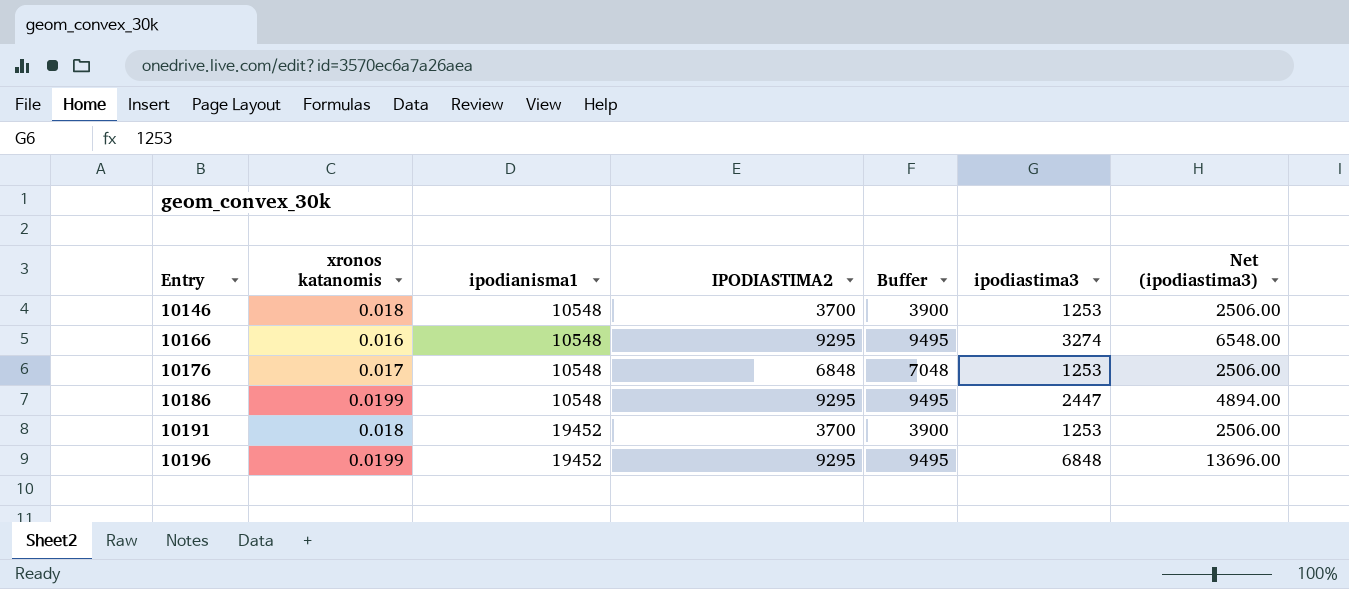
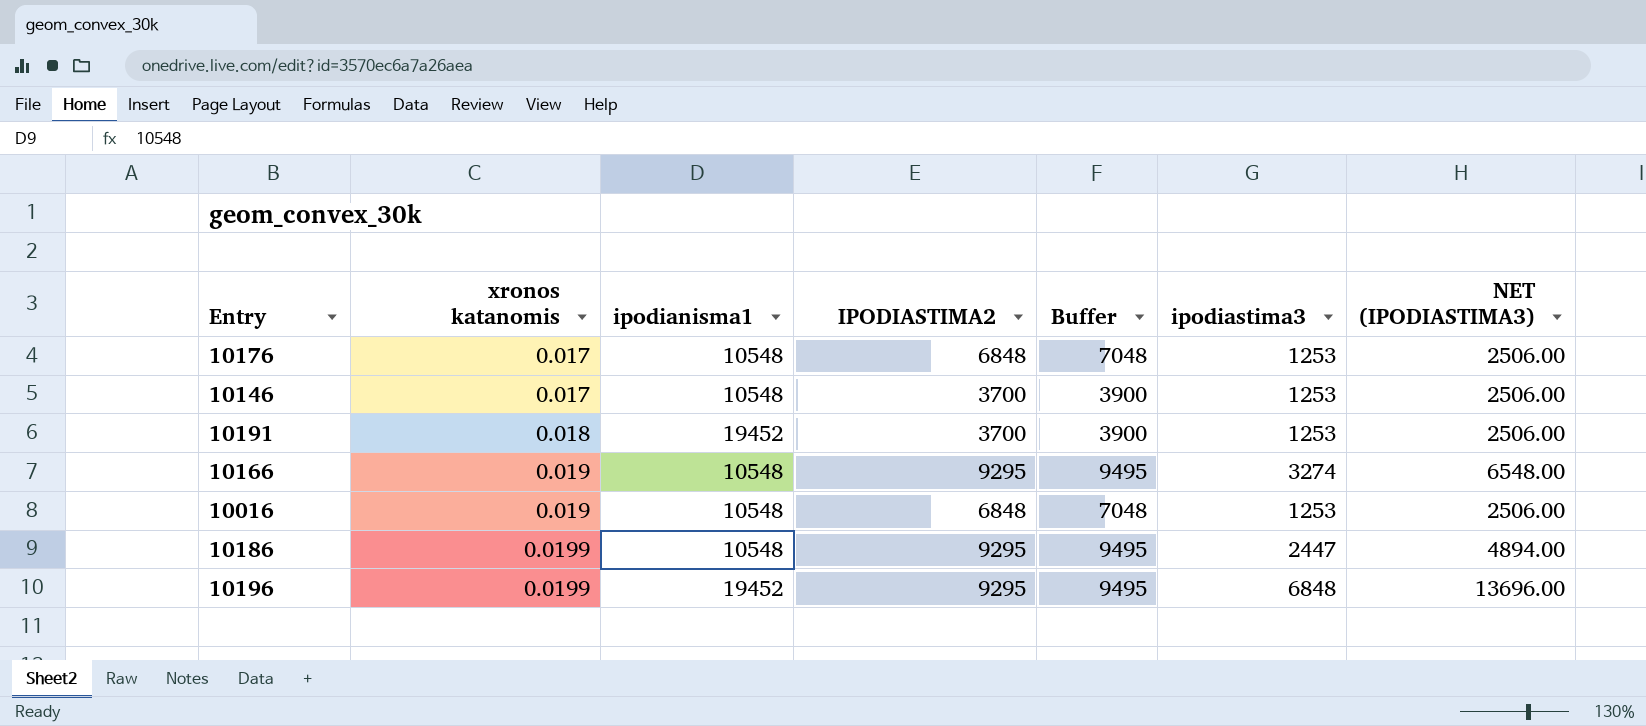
row order: Entry ascending -> xronos katanomis ascending
column name: Net (ipodiastima3) -> NET (IPODIASTIMA3)
10146 | xronos katanomis: 0.018 -> 0.017
10166 | xronos katanomis: 0.016 -> 0.019
row 10016: none -> 0.019 | 10548 | 6848 | 7048 | 1253 | 2506.00

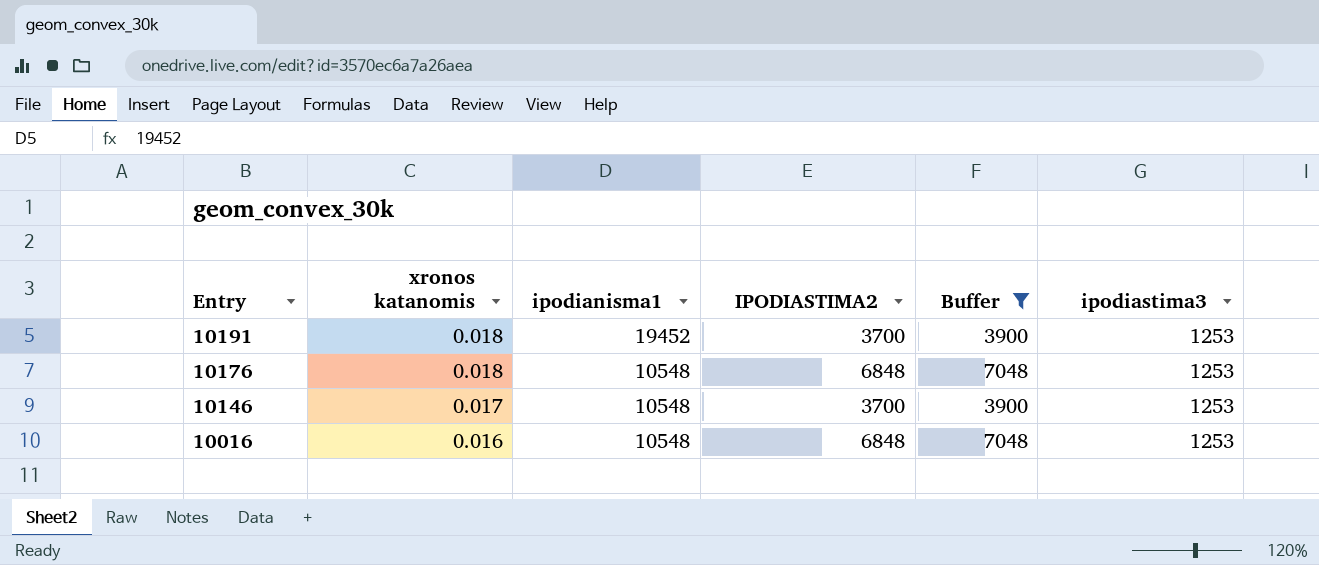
filter: none -> Buffer != 9495
row order: xronos katanomis ascending -> Entry descending
column NET (IPODIASTIMA3) | formula: [ipodiastima3] * 2 -> none
10176 | xronos katanomis: 0.017 -> 0.018
10016 | xronos katanomis: 0.019 -> 0.016

